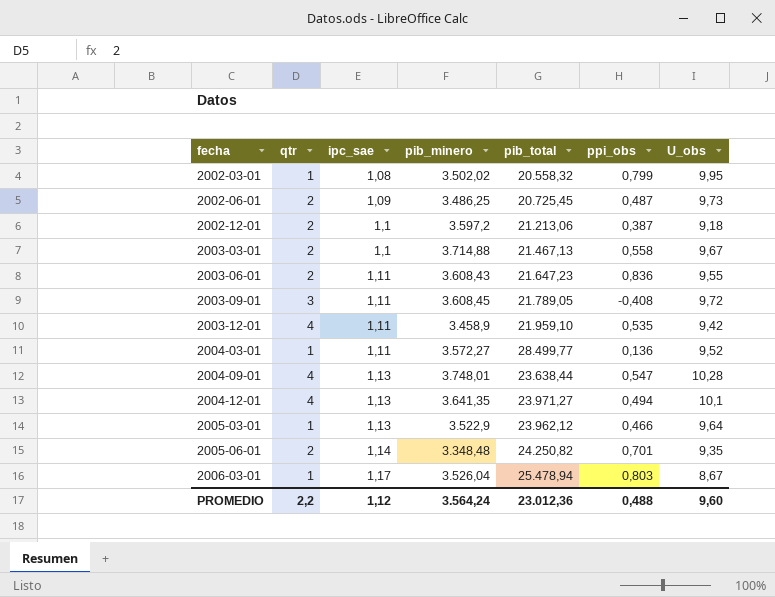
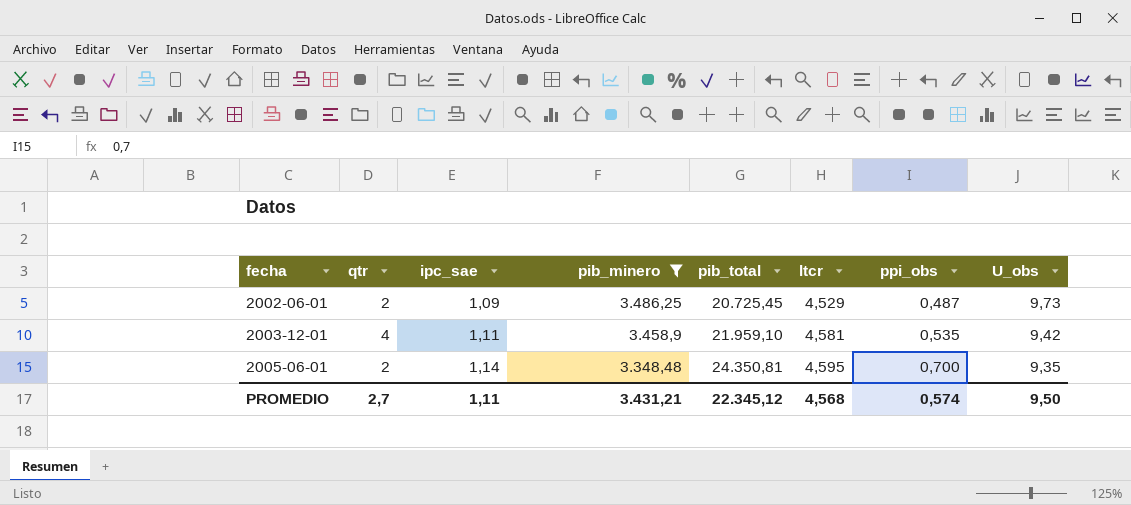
filter: none -> pib_minero <= 3.486,25
column ltcr | position: none -> 6
2005-06-01 | pib_total: 24.250,82 -> 24.350,81
2005-06-01 | ppi_obs: 0,701 -> 0,700
PROMEDIO | qtr: 2,2 -> 2,7
PROMEDIO | ipc_sae: 1,12 -> 1,11
PROMEDIO | pib_minero: 3.564,24 -> 3.431,21
PROMEDIO | pib_total: 23.012,36 -> 22.345,12
PROMEDIO | ppi_obs: 0,488 -> 0,574
PROMEDIO | U_obs: 9,60 -> 9,50

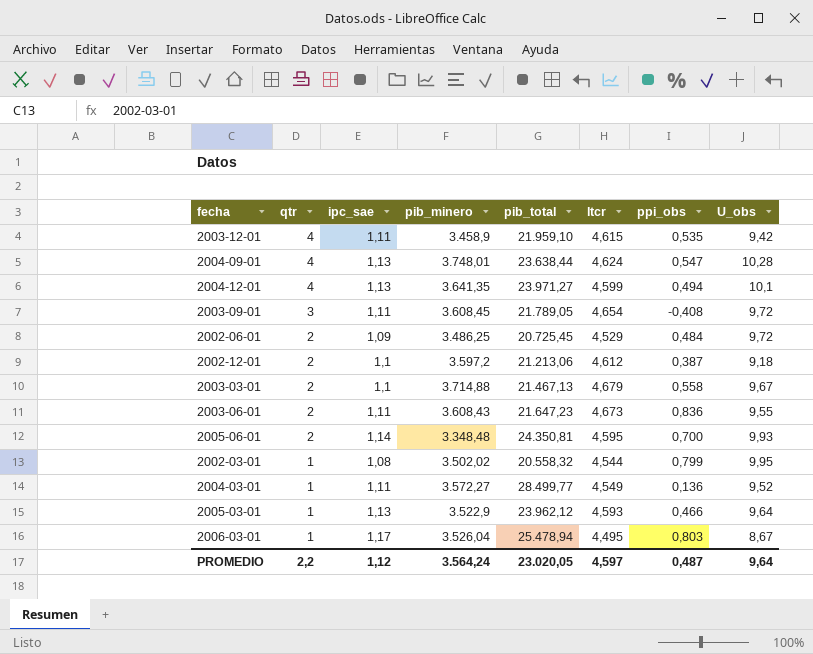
filter: pib_minero <= 3.486,25 -> none
row order: fecha ascending -> qtr descending
2003-12-01 | ltcr: 4,581 -> 4,615
2002-06-01 | ppi_obs: 0,487 -> 0,484
2002-06-01 | U_obs: 9,73 -> 9,72
2005-06-01 | U_obs: 9,35 -> 9,93
PROMEDIO | qtr: 2,7 -> 2,2
PROMEDIO | ipc_sae: 1,11 -> 1,12
PROMEDIO | pib_minero: 3.431,21 -> 3.564,24
PROMEDIO | pib_total: 22.345,12 -> 23.020,05
PROMEDIO | ltcr: 4,568 -> 4,597
PROMEDIO | ppi_obs: 0,574 -> 0,487
PROMEDIO | U_obs: 9,50 -> 9,64

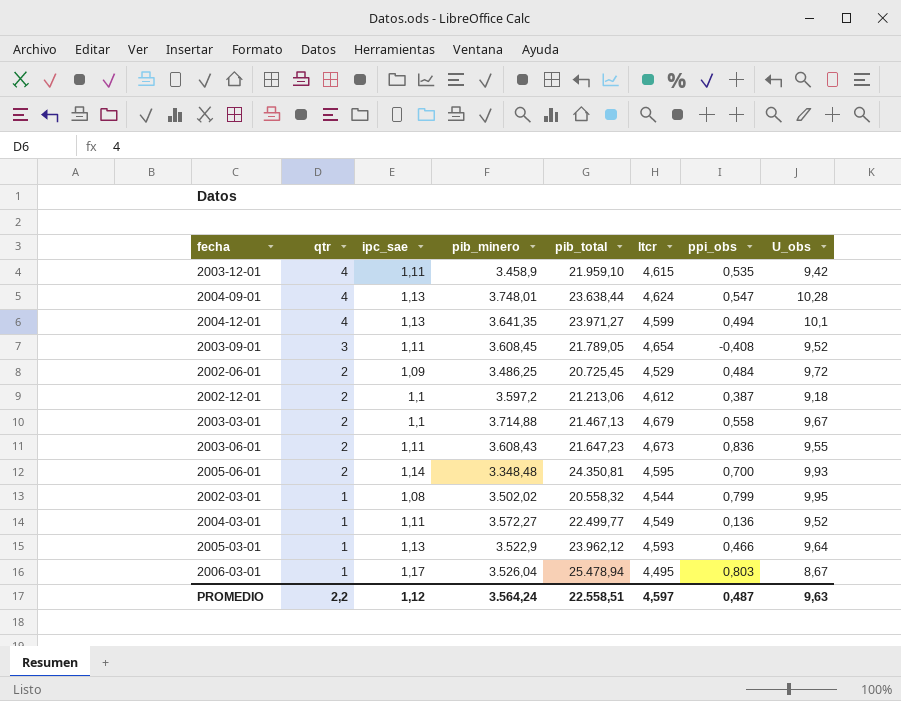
2003-09-01 | U_obs: 9,72 -> 9,52
2004-03-01 | pib_total: 28.499,77 -> 22.499,77
PROMEDIO | pib_total: 23.020,05 -> 22.558,51
PROMEDIO | U_obs: 9,64 -> 9,63

